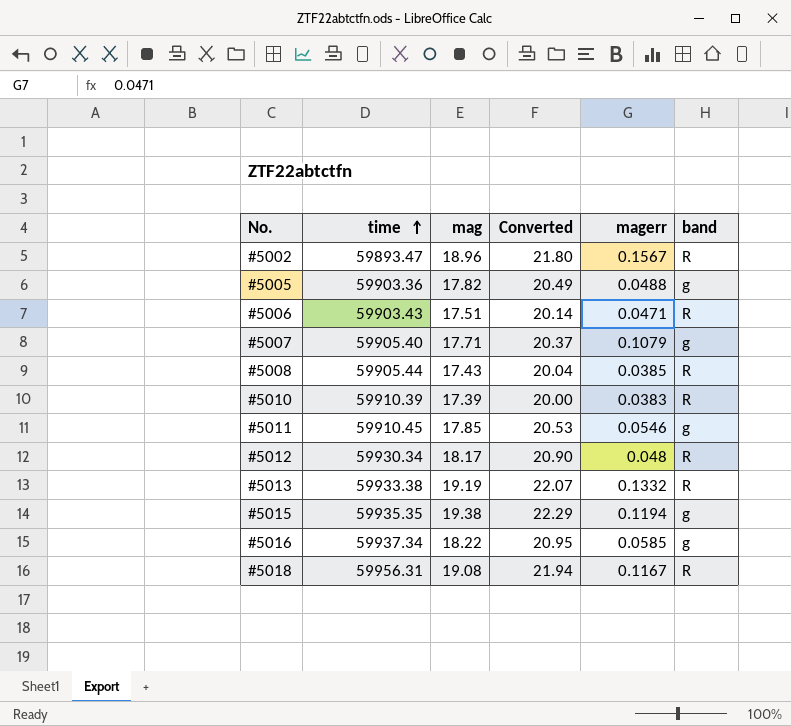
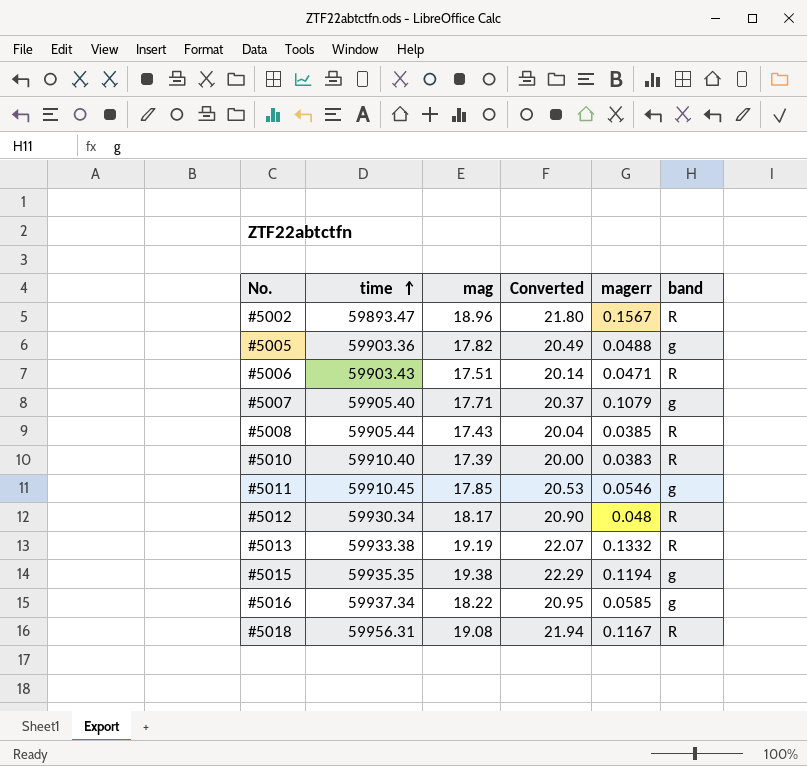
#5010 | time: 59910.39 -> 59910.40

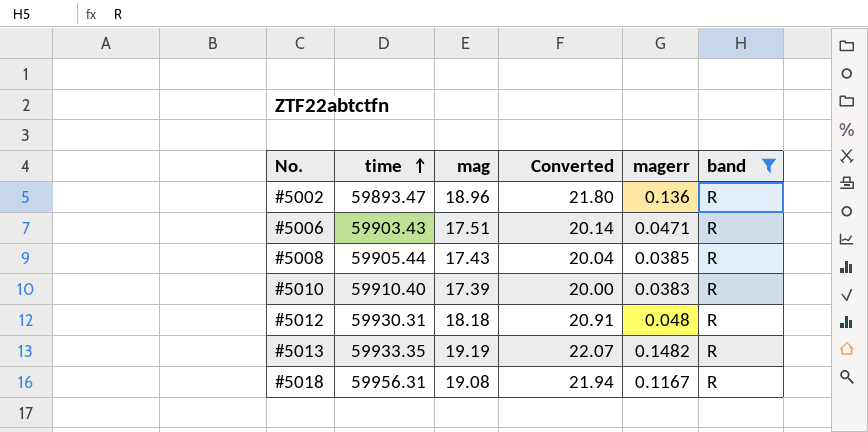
filter: none -> band = R
#5002 | magerr: 0.1567 -> 0.136
#5012 | time: 59930.34 -> 59930.31
#5012 | mag: 18.17 -> 18.18
#5012 | Converted: 20.90 -> 20.91
#5013 | time: 59933.38 -> 59933.35
#5013 | magerr: 0.1332 -> 0.1482

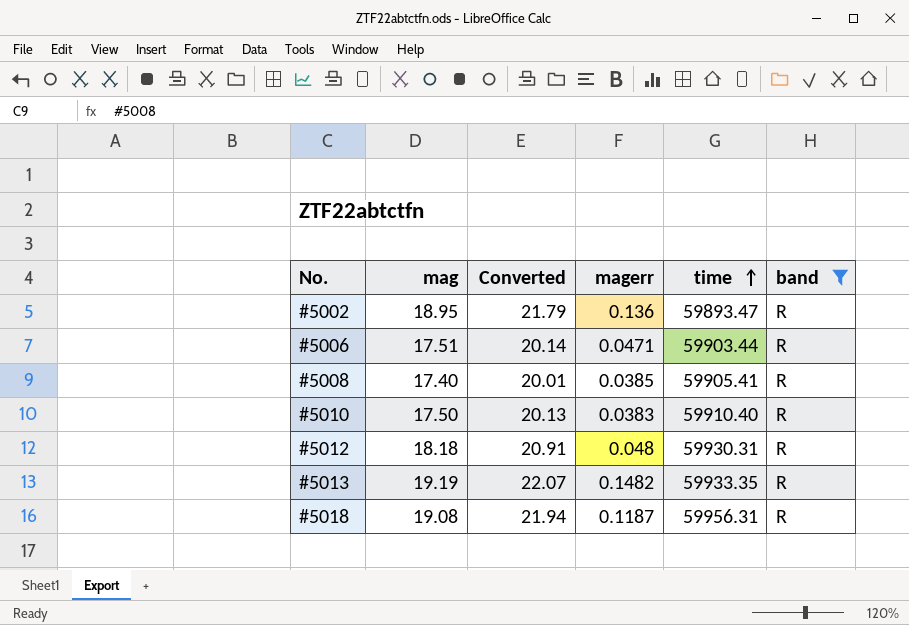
column time | position: 2 -> 5
#5002 | mag: 18.96 -> 18.95
#5002 | Converted: 21.80 -> 21.79
#5006 | time: 59903.43 -> 59903.44
#5008 | mag: 17.43 -> 17.40
#5008 | Converted: 20.04 -> 20.01
#5008 | time: 59905.44 -> 59905.41
#5010 | mag: 17.39 -> 17.50
#5010 | Converted: 20.00 -> 20.13
#5018 | magerr: 0.1167 -> 0.1187

